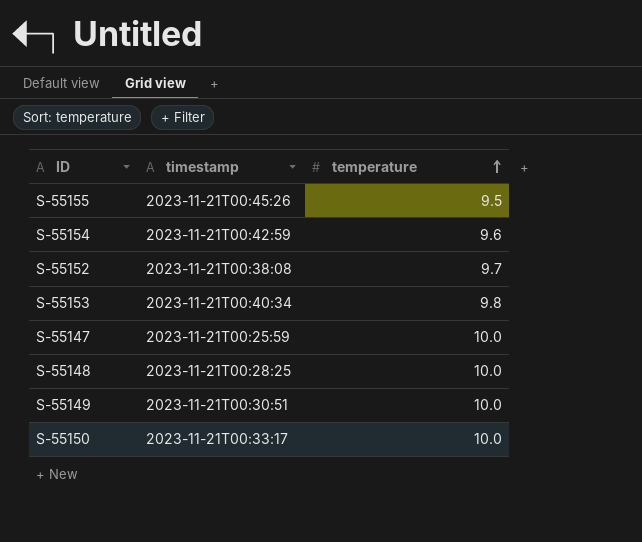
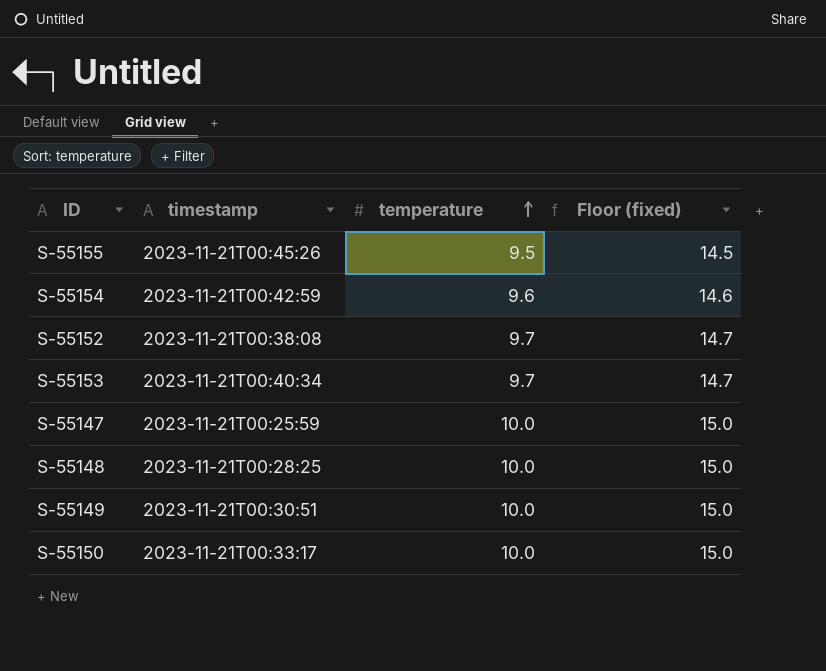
column Floor (fixed) | formula: none -> [temperature] + 5
S-55153 | temperature: 9.8 -> 9.7

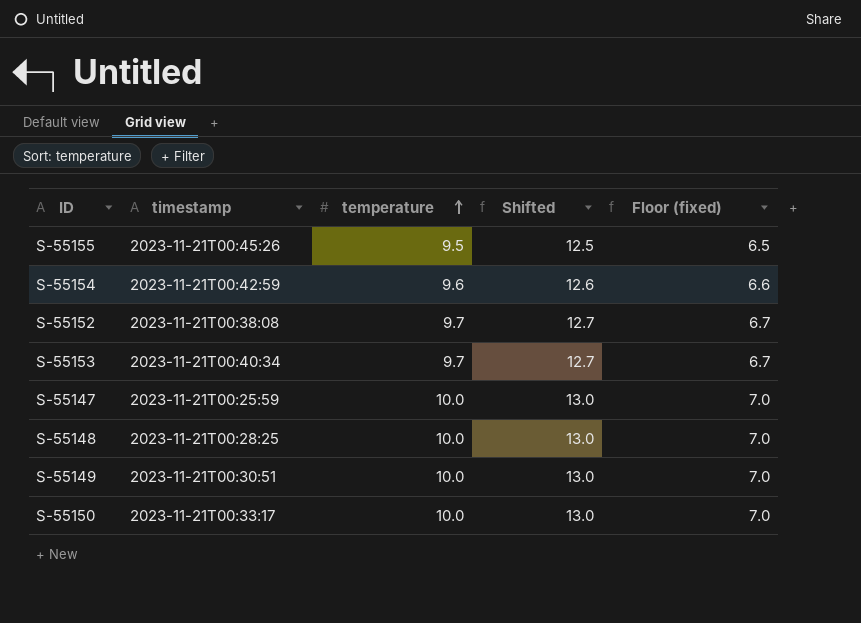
column Shifted | formula: none -> [temperature] + 3
column Floor (fixed) | formula: [temperature] + 5 -> [temperature] - 3

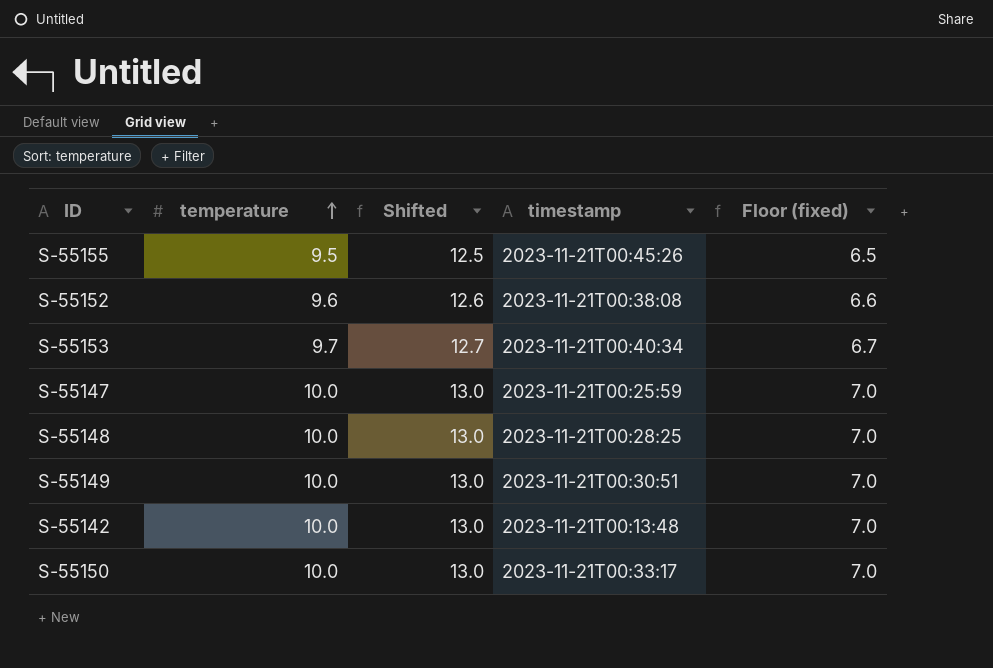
column timestamp | position: 2 -> 4
row S-55154: 2023-11-21T00:42:59 | 9.6 | 12.6 | 6.6 -> none
S-55152 | temperature: 9.7 -> 9.6
S-55152 | Shifted: 12.7 -> 12.6
S-55152 | Floor (fixed): 6.7 -> 6.6
row S-55142: none -> 10.0 | 13.0 | 2023-11-21T00:13:48 | 7.0

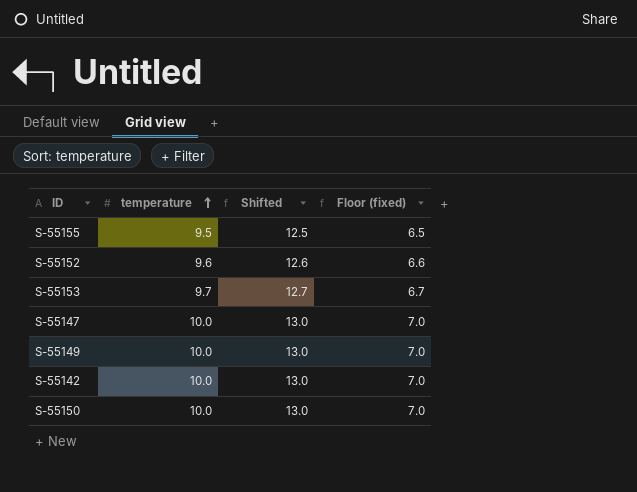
column timestamp | position: 4 -> none
row S-55148: 10.0 | 13.0 | 2023-11-21T00:28:25 | 7.0 -> none

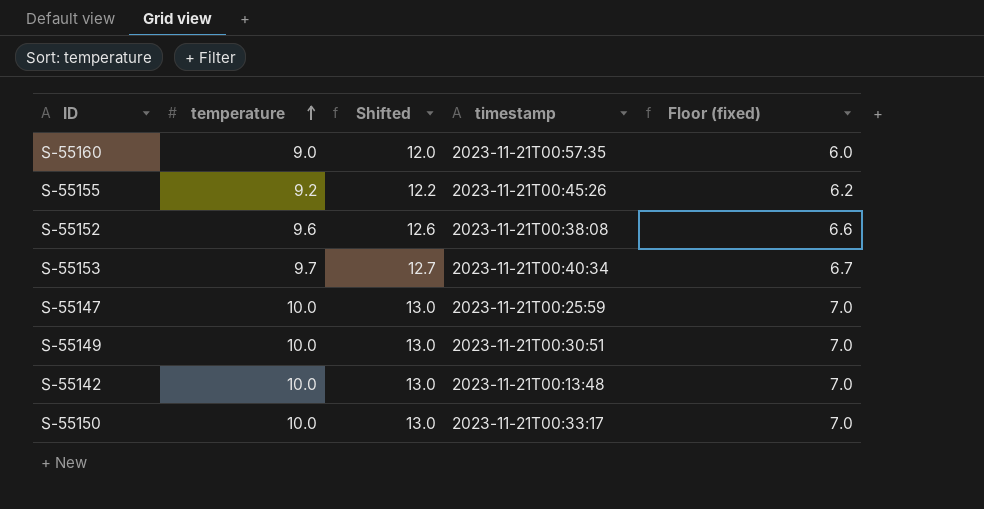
column timestamp | position: none -> 4
row S-55160: none -> 9.0 | 12.0 | 2023-11-21T00:57:35 | 6.0
S-55155 | temperature: 9.5 -> 9.2
S-55155 | Shifted: 12.5 -> 12.2
S-55155 | Floor (fixed): 6.5 -> 6.2

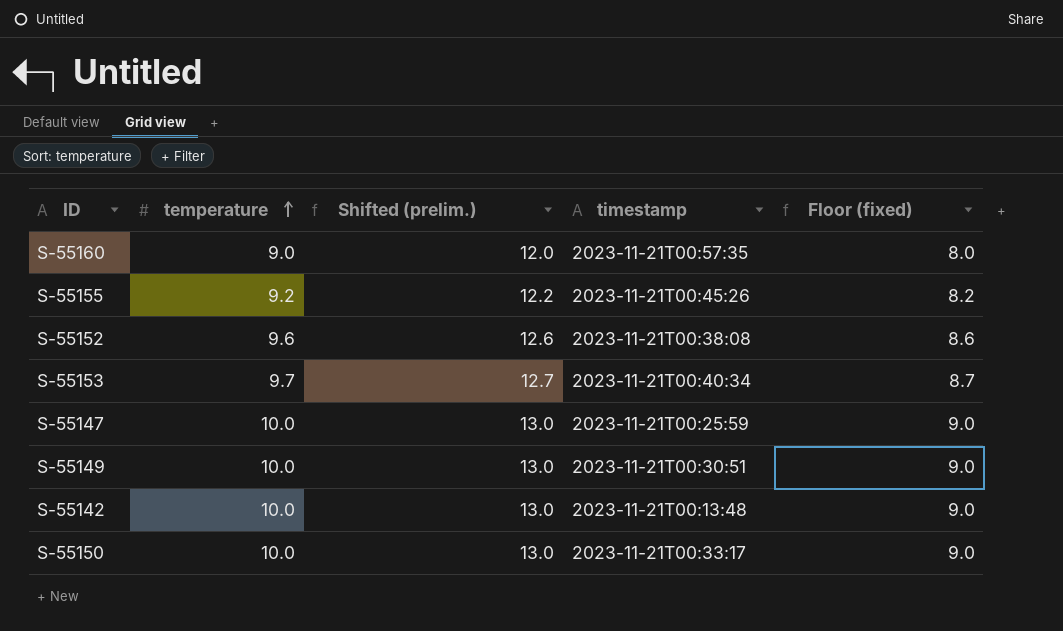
column name: Shifted -> Shifted (prelim.)
column Floor (fixed) | formula: [temperature] - 3 -> [temperature] - 1

